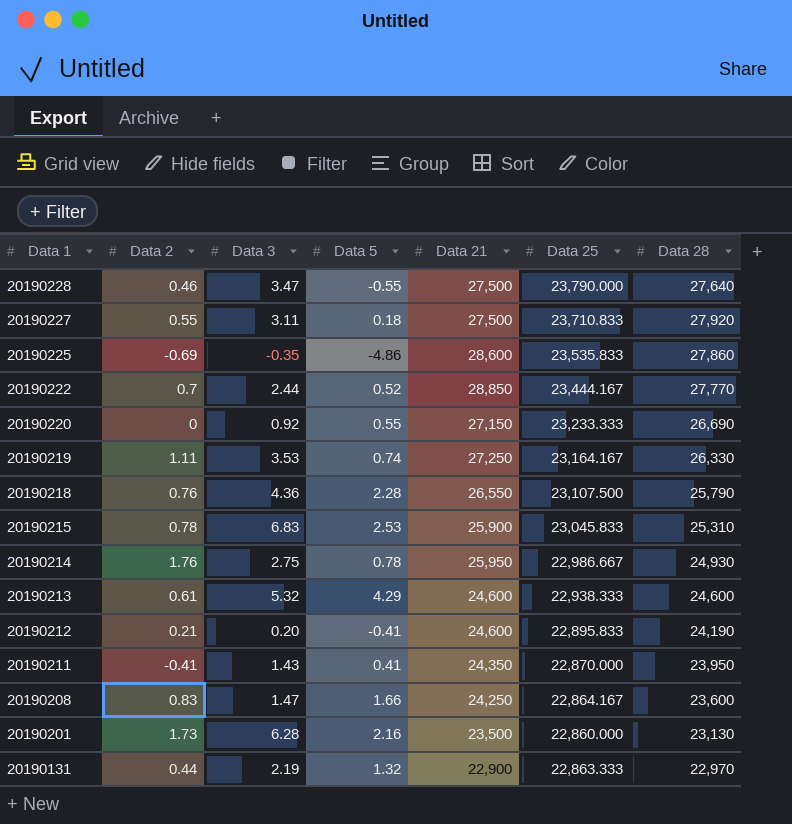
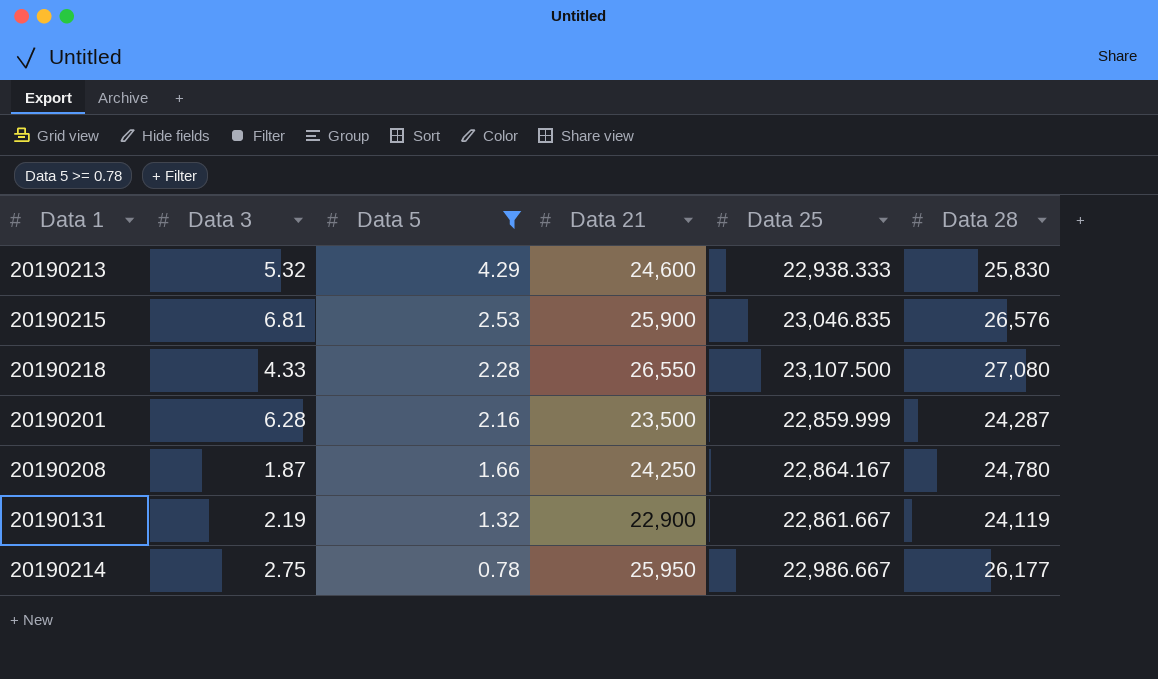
filter: none -> Data 5 >= 0.78
row order: Data 1 descending -> Data 5 descending
column Data 2 | position: 2 -> none
20190213 | Data 28: 24,600 -> 25,830
20190215 | Data 3: 6.83 -> 6.81
20190215 | Data 25: 23,045.833 -> 23,046.835
20190215 | Data 28: 25,310 -> 26,576
20190218 | Data 3: 4.36 -> 4.33
20190218 | Data 28: 25,790 -> 27,080
20190201 | Data 25: 22,860.000 -> 22,859.999
20190201 | Data 28: 23,130 -> 24,287
20190208 | Data 3: 1.47 -> 1.87
20190208 | Data 28: 23,600 -> 24,780
20190131 | Data 25: 22,863.333 -> 22,861.667
20190131 | Data 28: 22,970 -> 24,119
20190214 | Data 28: 24,930 -> 26,177

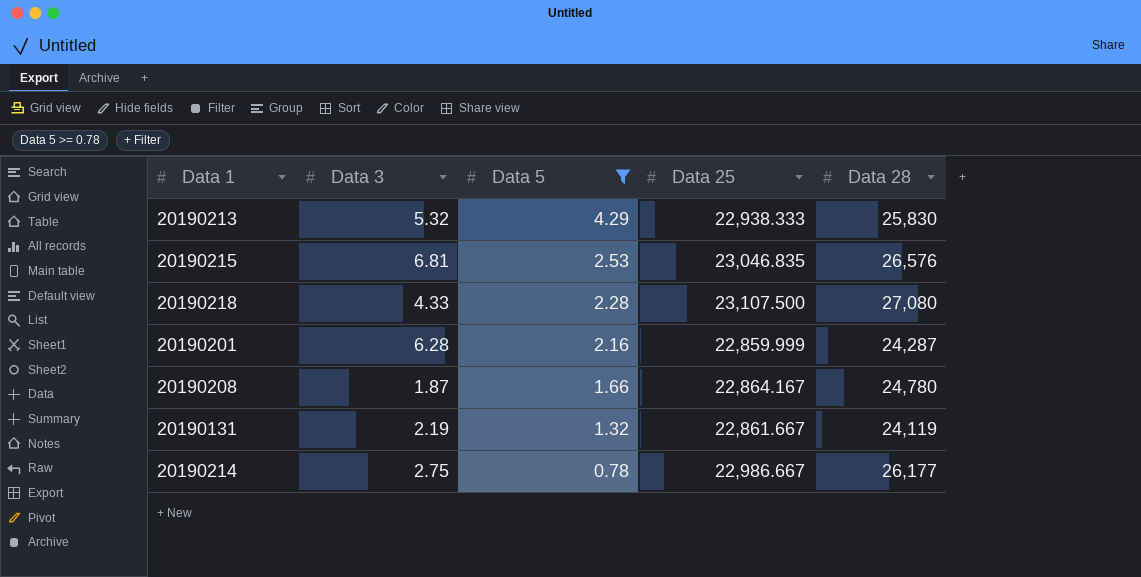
column Data 21 | position: 4 -> none

